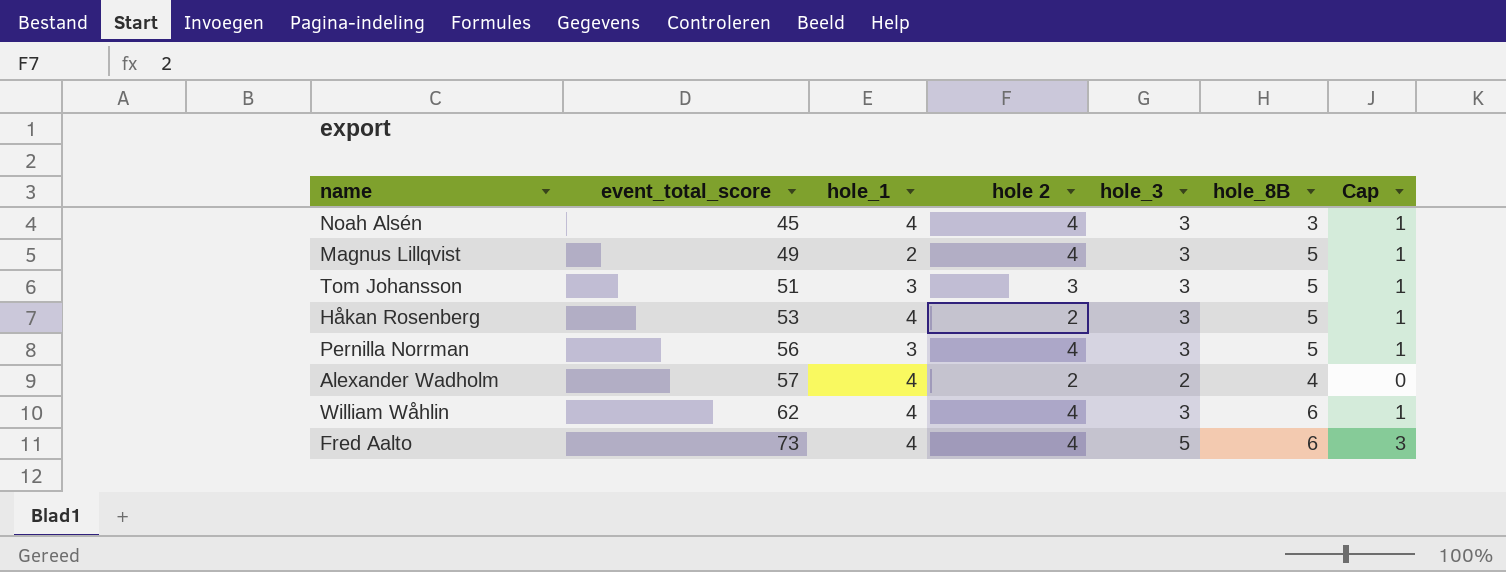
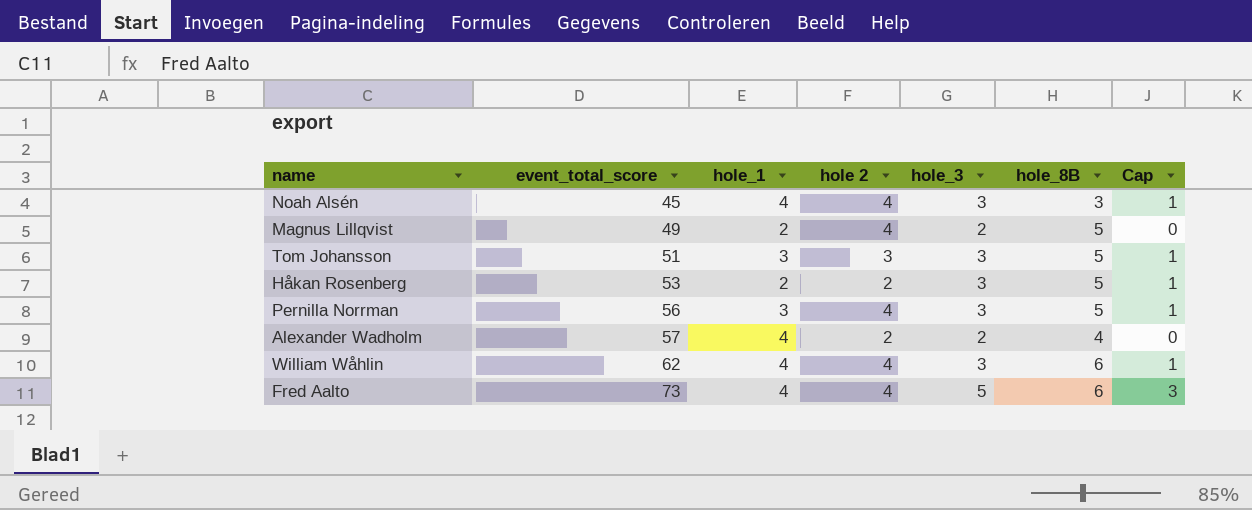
Magnus Lillqvist | hole_3: 3 -> 2
Magnus Lillqvist | Cap: 1 -> 0
Håkan Rosenberg | hole_1: 4 -> 2

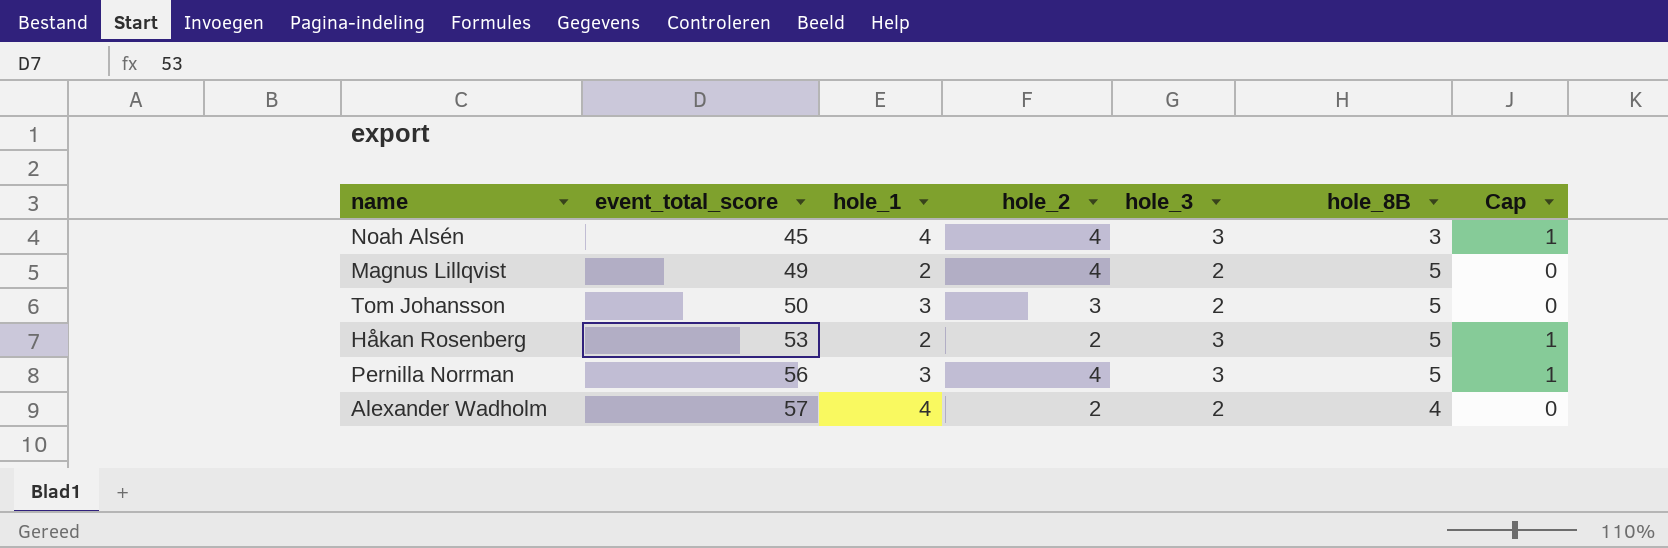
column name: hole 2 -> hole_2
row William Wåhlin: 62 | 4 | 4 | 3 | 6 | 1 -> none
row Fred Aalto: 73 | 4 | 4 | 5 | 6 | 3 -> none
Tom Johansson | event_total_score: 51 -> 50
Tom Johansson | hole_3: 3 -> 2
Tom Johansson | Cap: 1 -> 0

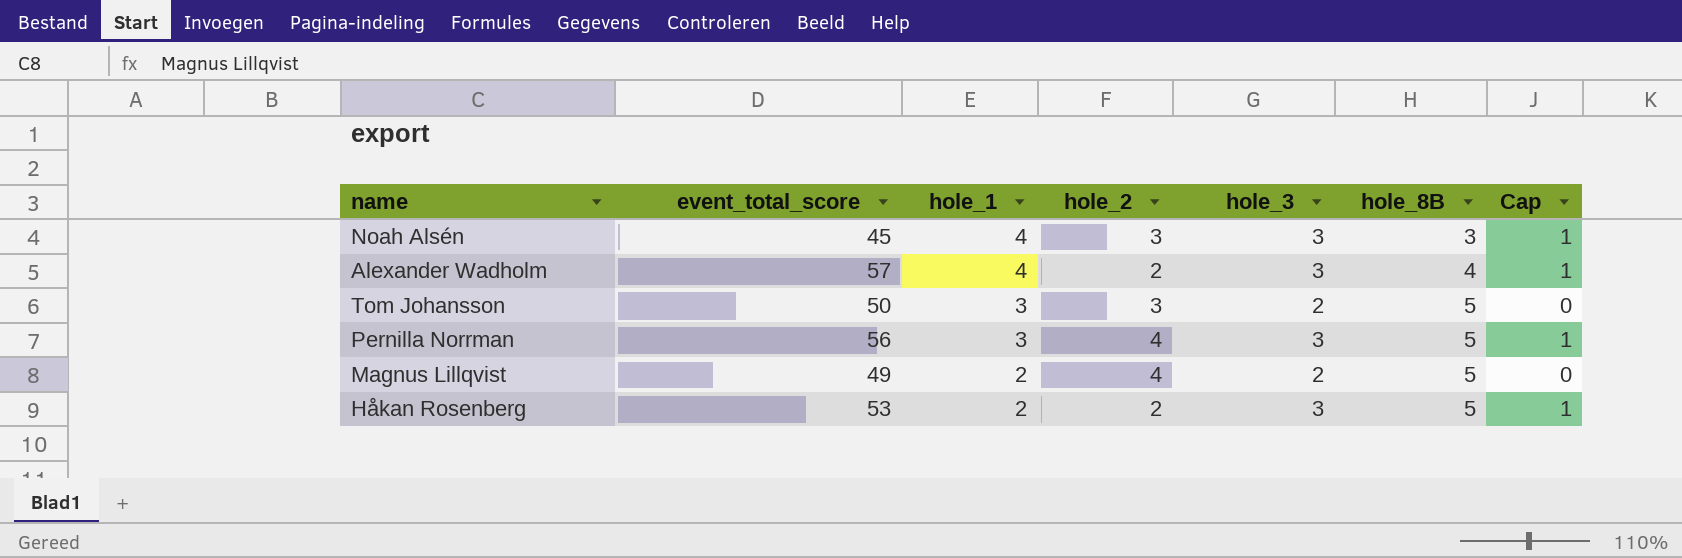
row order: event_total_score ascending -> hole_1 descending
Noah Alsén | hole_2: 4 -> 3
Alexander Wadholm | hole_3: 2 -> 3
Alexander Wadholm | Cap: 0 -> 1

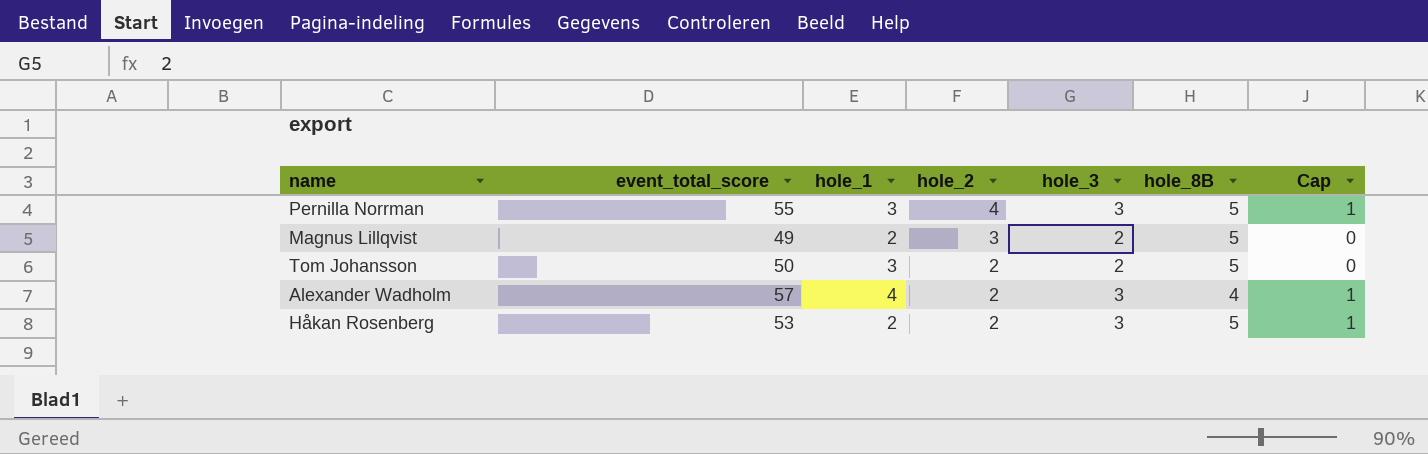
row order: hole_1 descending -> hole_2 descending
row Noah Alsén: 45 | 4 | 3 | 3 | 3 | 1 -> none
Pernilla Norrman | event_total_score: 56 -> 55
Magnus Lillqvist | hole_2: 4 -> 3
Tom Johansson | hole_2: 3 -> 2

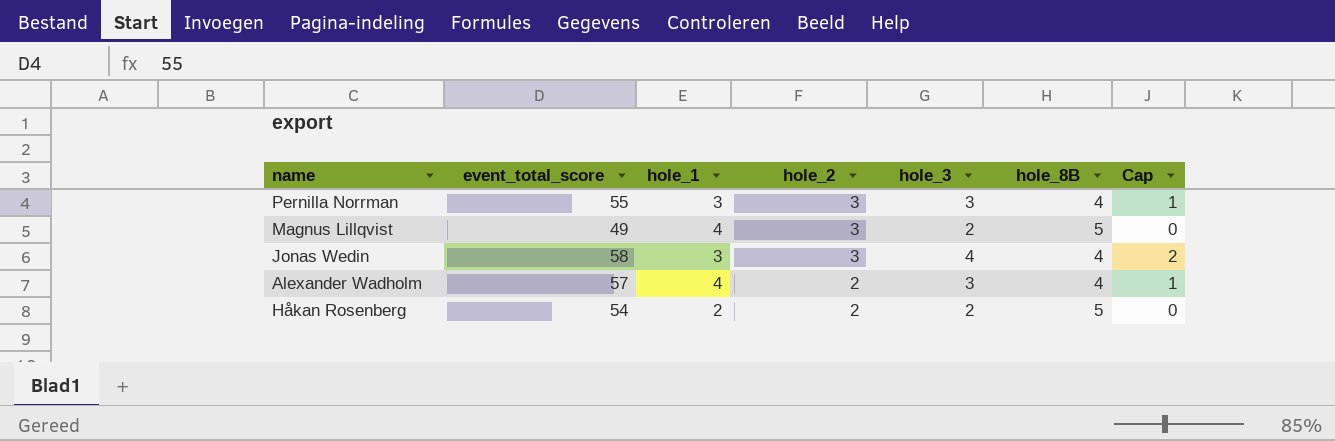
row Tom Johansson: 50 | 3 | 2 | 2 | 5 | 0 -> none
Pernilla Norrman | hole_2: 4 -> 3
Pernilla Norrman | hole_8B: 5 -> 4
Magnus Lillqvist | hole_1: 2 -> 4
row Jonas Wedin: none -> 58 | 3 | 3 | 4 | 4 | 2
Håkan Rosenberg | event_total_score: 53 -> 54
Håkan Rosenberg | hole_3: 3 -> 2
Håkan Rosenberg | Cap: 1 -> 0

